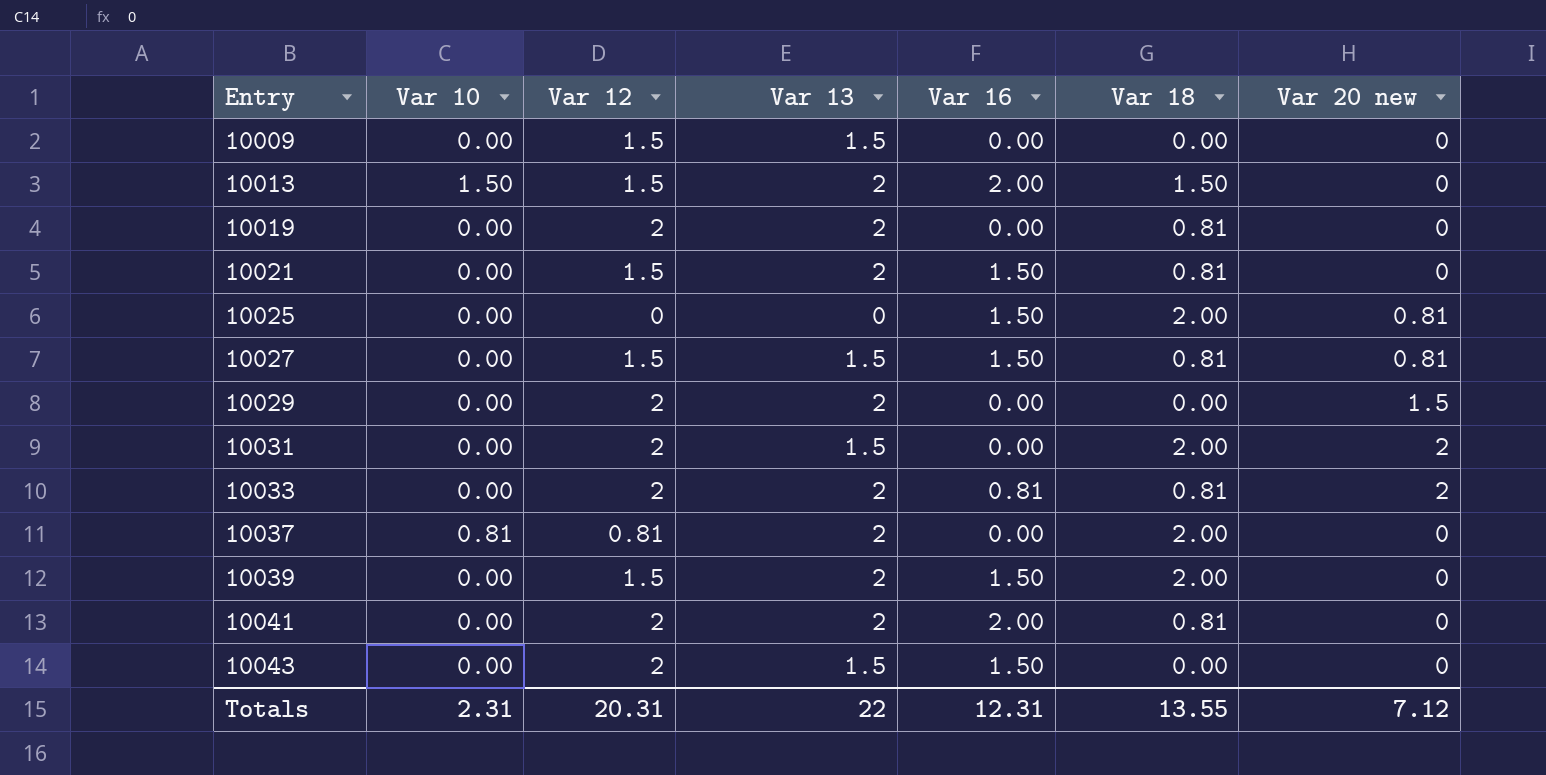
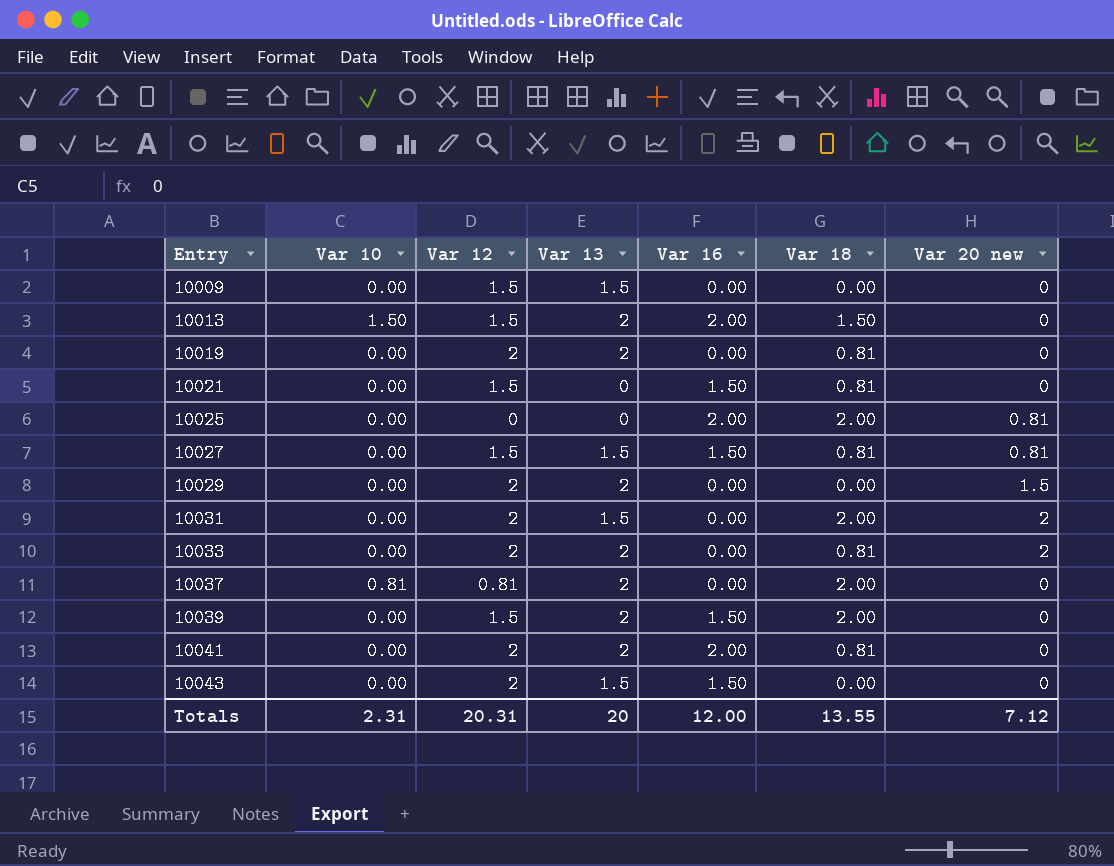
10021 | Var 13: 2 -> 0
10025 | Var 16: 1.50 -> 2.00
10033 | Var 16: 0.81 -> 0.00
Totals | Var 13: 22 -> 20
Totals | Var 16: 12.31 -> 12.00

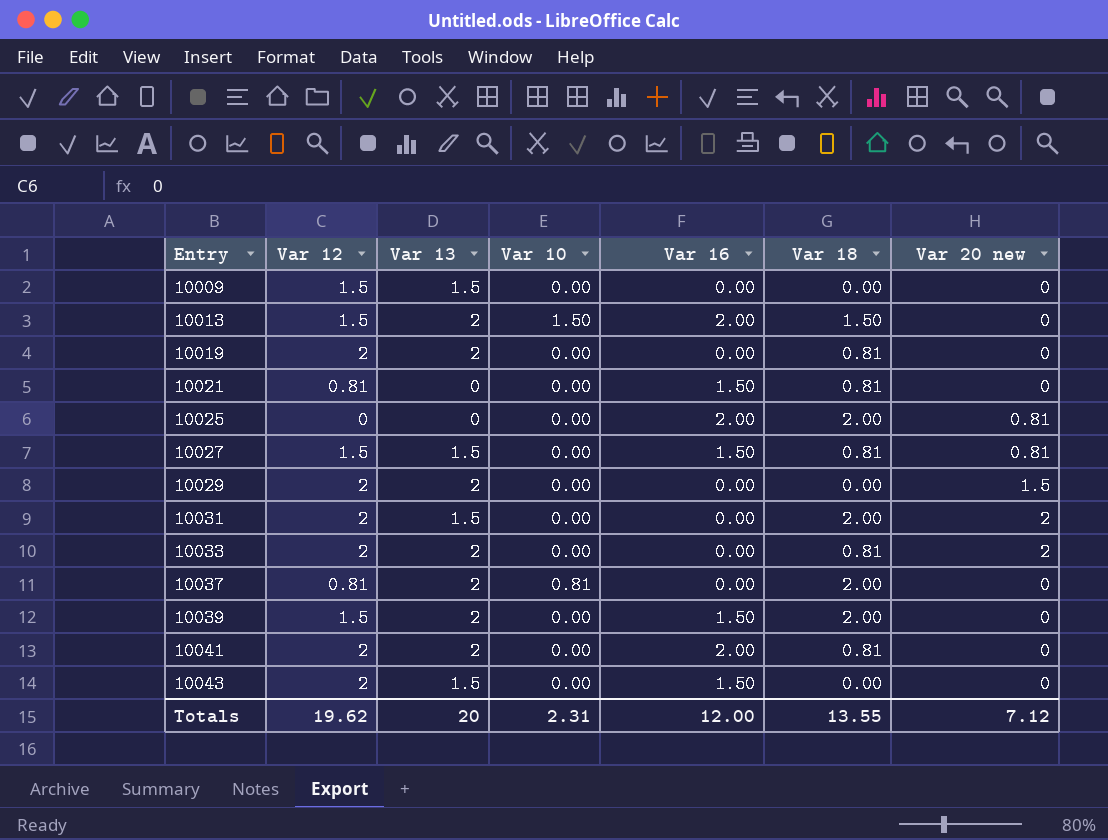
column Var 10 | position: 2 -> 4
10021 | Var 12: 1.5 -> 0.81
Totals | Var 12: 20.31 -> 19.62

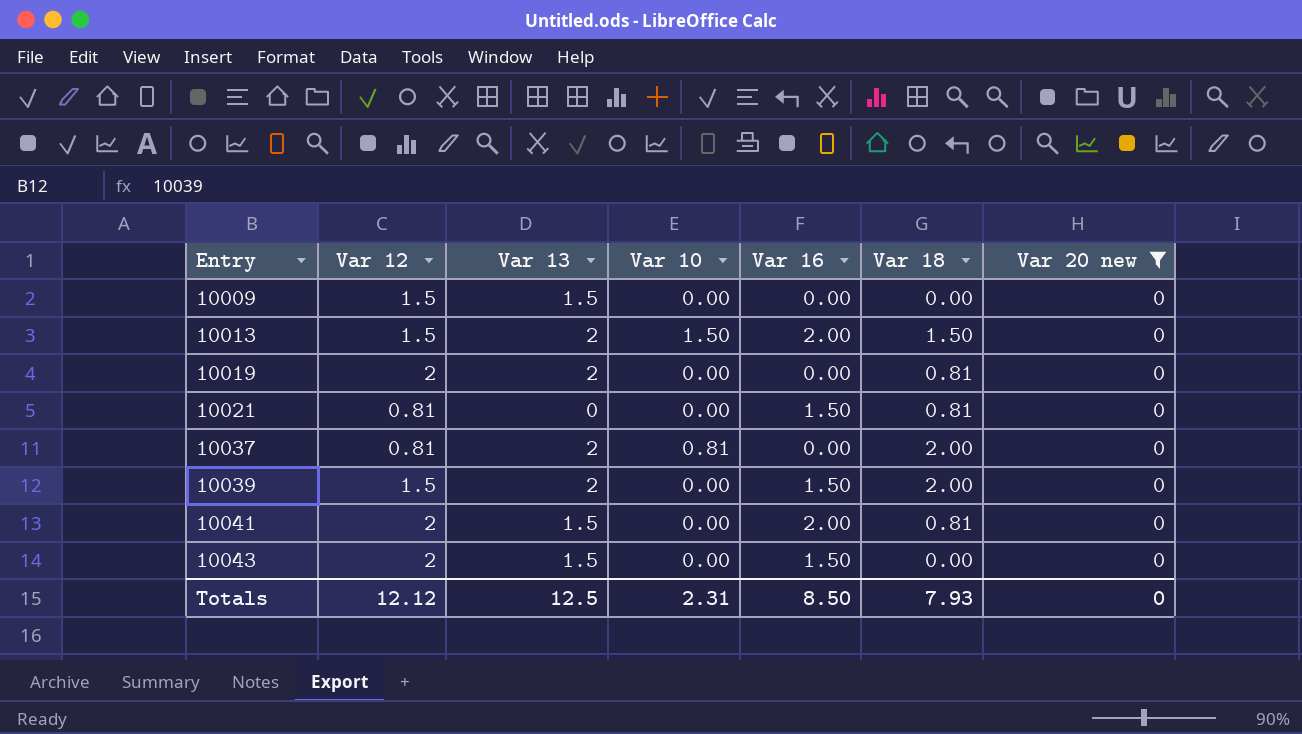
filter: none -> Var 20 new = 0
10041 | Var 13: 2 -> 1.5
Totals | Var 12: 19.62 -> 12.12
Totals | Var 13: 20 -> 12.5
Totals | Var 16: 12.00 -> 8.50
Totals | Var 18: 13.55 -> 7.93
Totals | Var 20 new: 7.12 -> 0

